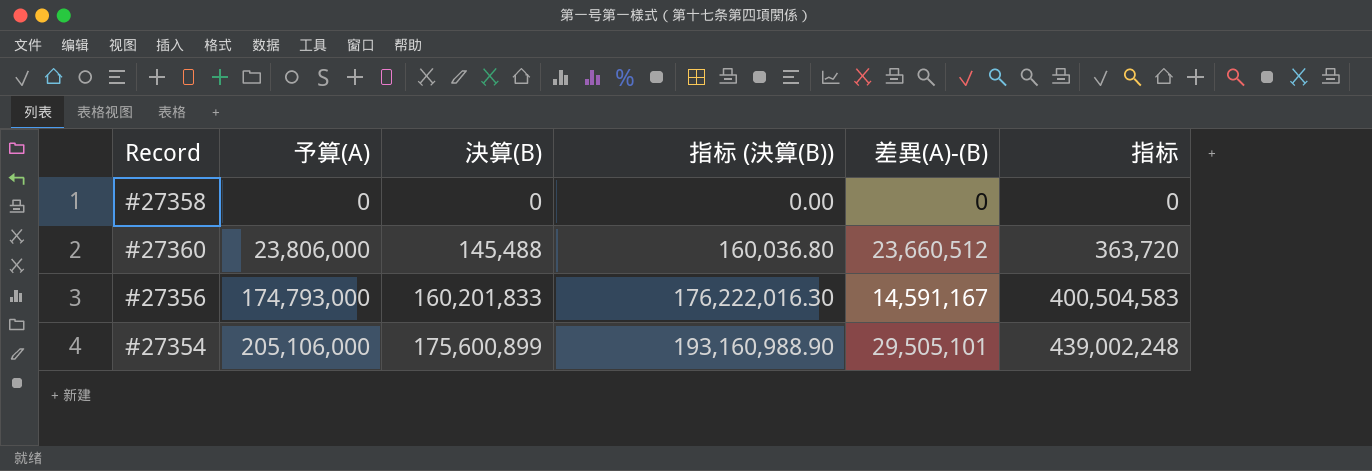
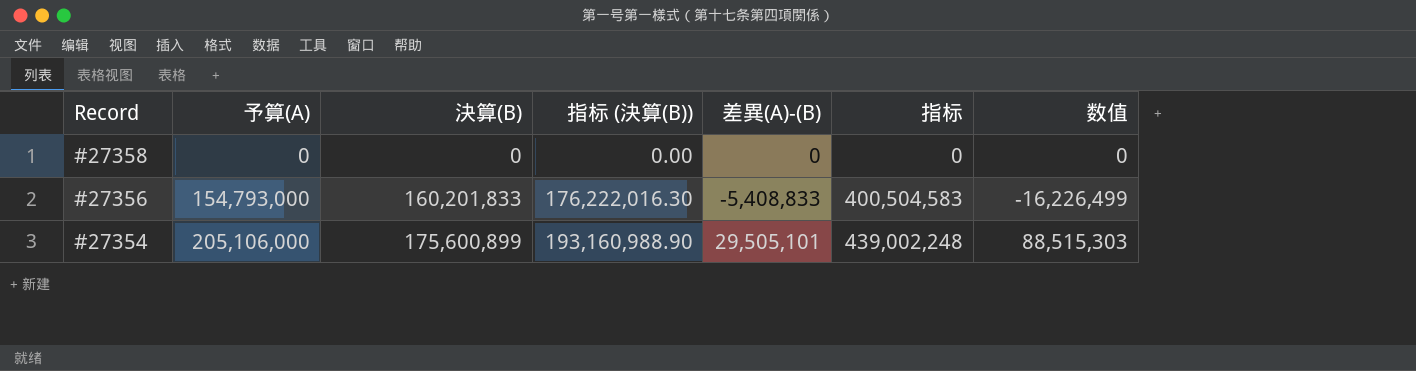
column 数值 | formula: none -> [差異(A)-(B)] * 3
row #27360: 23,806,000 | 145,488 | 160,036.80 | 23,660,512 | 363,720 -> none
#27356 | 予算(A): 174,793,000 -> 154,793,000
#27356 | 差異(A)-(B): 14,591,167 -> -5,408,833

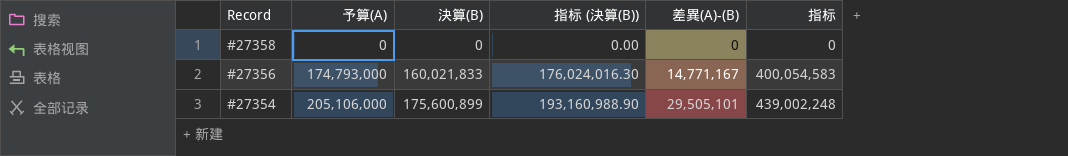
column 数值 | formula: [差異(A)-(B)] * 3 -> none
#27356 | 予算(A): 154,793,000 -> 174,793,000
#27356 | 決算(B): 160,201,833 -> 160,021,833
#27356 | 指标 (決算(B)): 176,222,016.30 -> 176,024,016.30
#27356 | 差異(A)-(B): -5,408,833 -> 14,771,167
#27356 | 指标: 400,504,583 -> 400,054,583

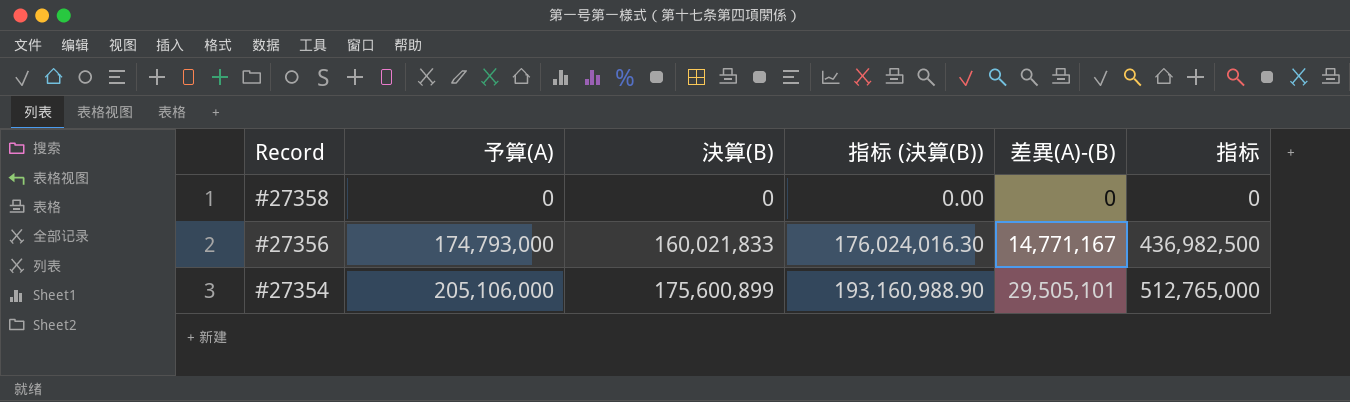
column 指标 | formula: [決算(B)] * 2.5 -> [予算(A)] * 2.5

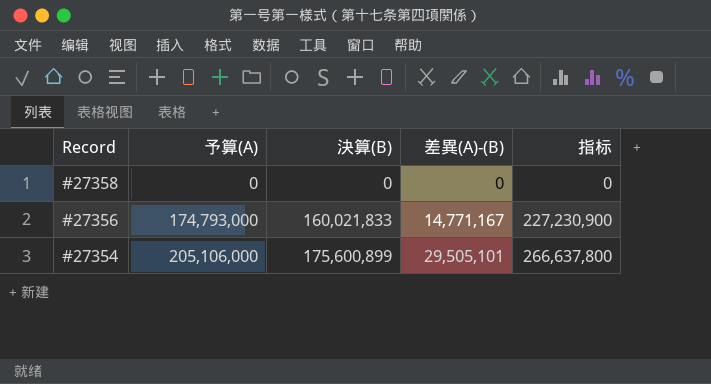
column 指标 (決算(B)) | formula: [決算(B)] * 1.1 -> none
column 指标 | formula: [予算(A)] * 2.5 -> [予算(A)] * 1.3

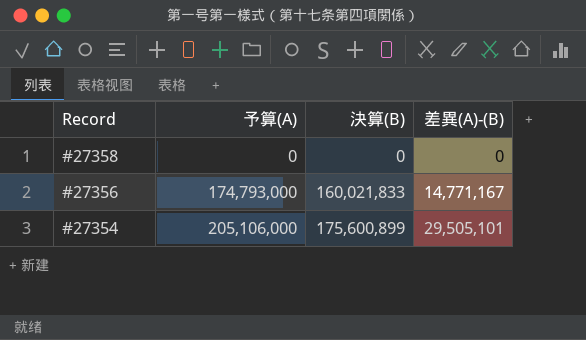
column 指标 | formula: [予算(A)] * 1.3 -> none

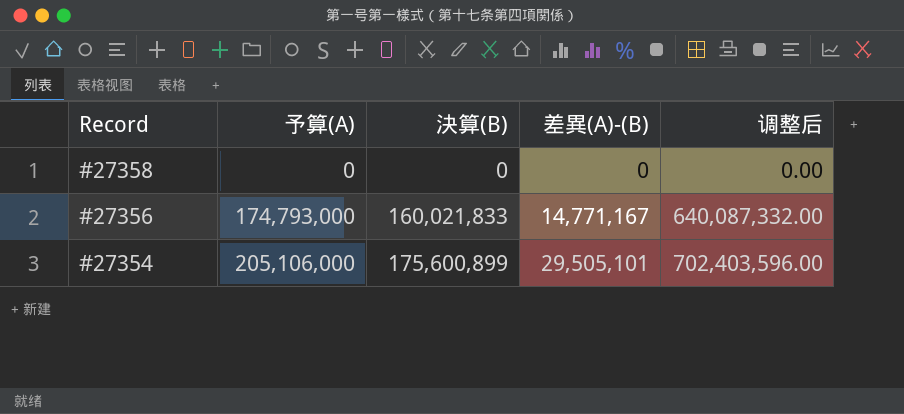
column 调整后 | formula: none -> [決算(B)] * 4

